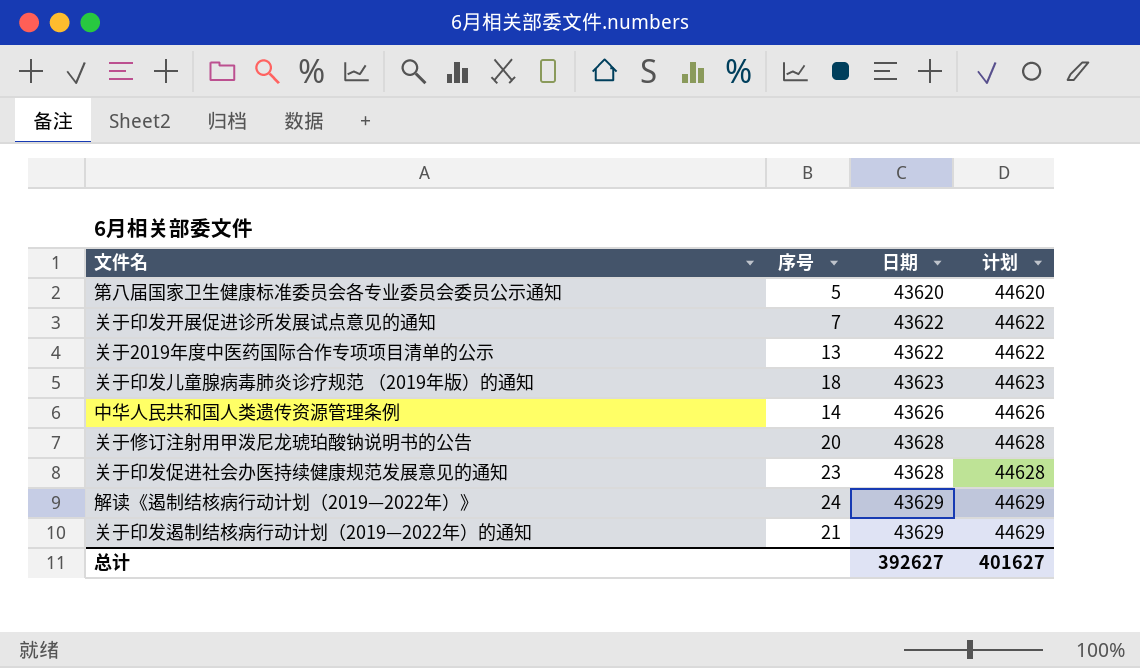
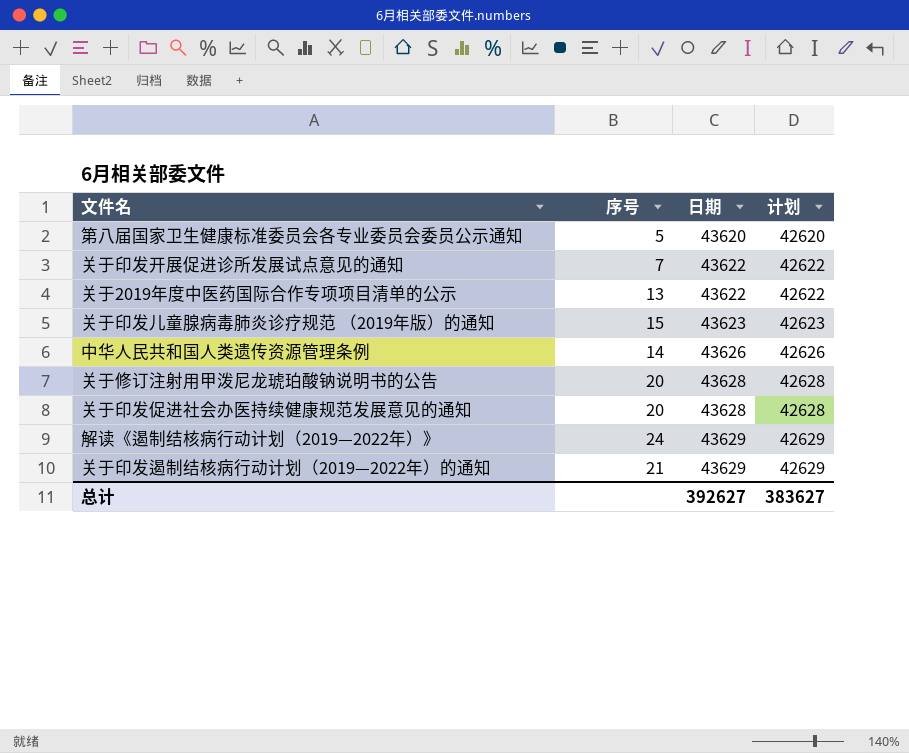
column 计划 | formula: [日期] + 1000 -> [日期] - 1000
关于印发儿童腺病毒肺炎诊疗规范 （2019年版）的通知 | 序号: 18 -> 15
关于印发促进社会办医持续健康规范发展意见的通知 | 序号: 23 -> 20
总计 | 计划: 401627 -> 383627

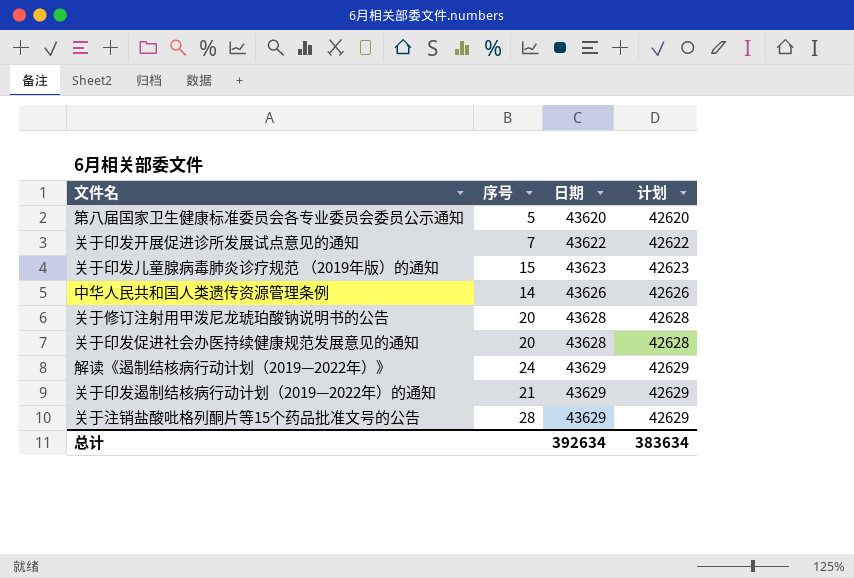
row 关于2019年度中医药国际合作专项项目清单的公示: 13 | 43622 | 42622 -> none
row 关于注销盐酸吡格列酮片等15个药品批准文号的公告: none -> 28 | 43629 | 42629
总计 | 日期: 392627 -> 392634
总计 | 计划: 383627 -> 383634

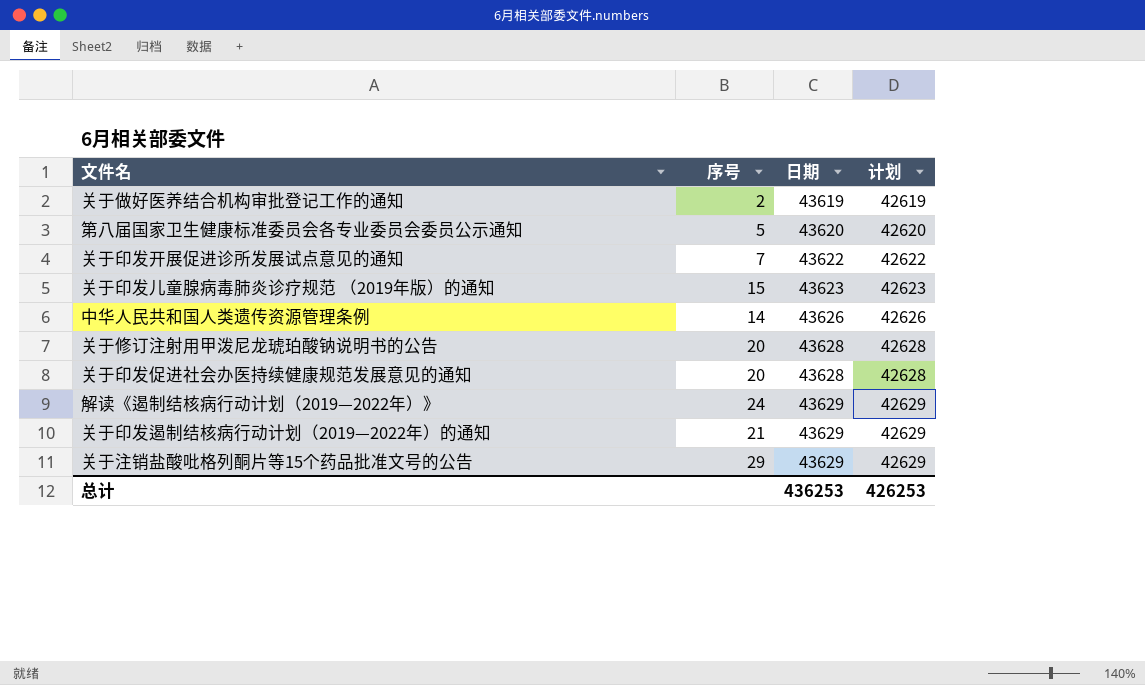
row 关于做好医养结合机构审批登记工作的通知: none -> 2 | 43619 | 42619
关于注销盐酸吡格列酮片等15个药品批准文号的公告 | 序号: 28 -> 29
总计 | 日期: 392634 -> 436253
总计 | 计划: 383634 -> 426253

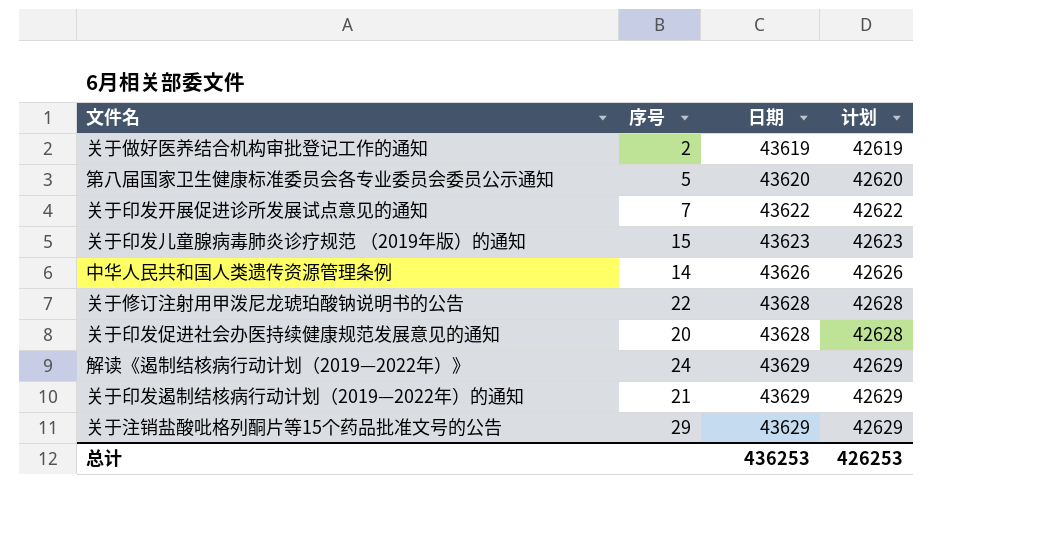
关于修订注射用甲泼尼龙琥珀酸钠说明书的公告 | 序号: 20 -> 22

